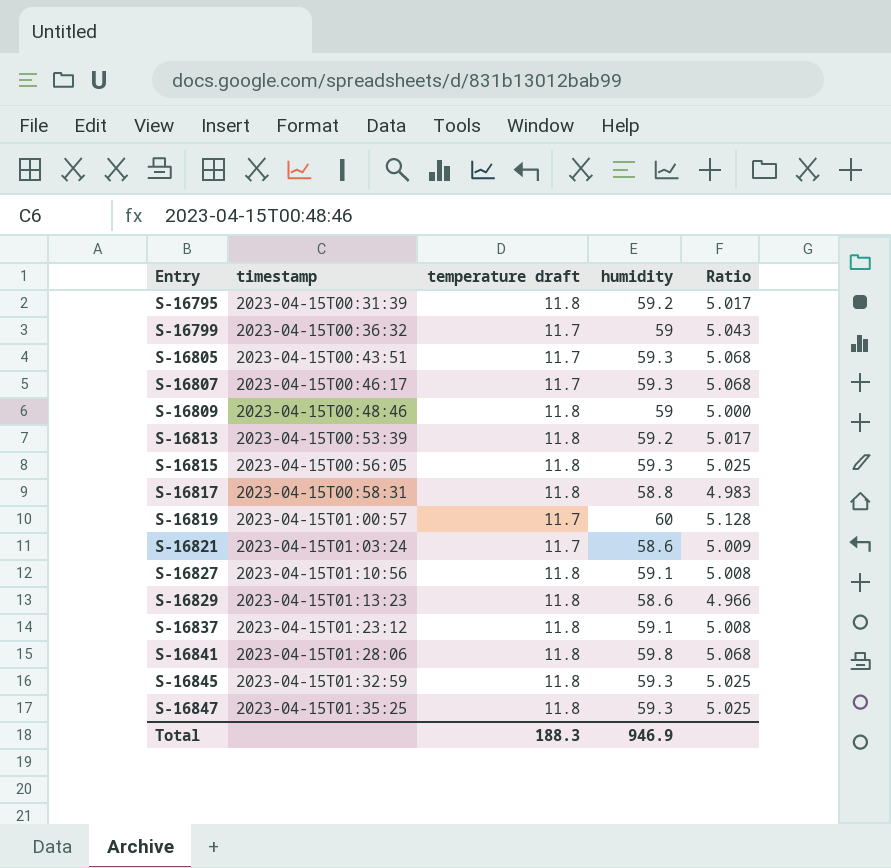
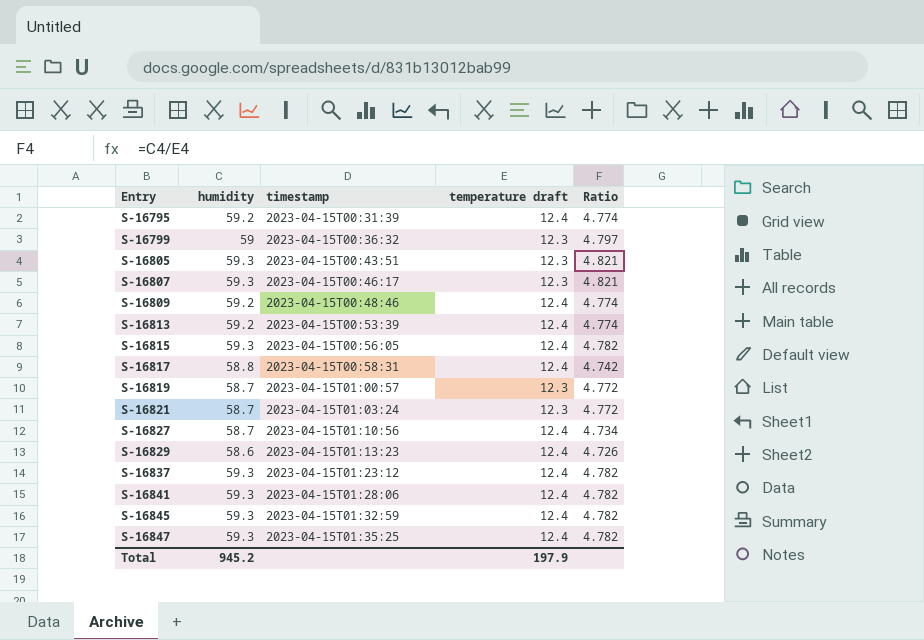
column humidity | position: 4 -> 2
S-16795 | temperature draft: 11.8 -> 12.4
S-16795 | Ratio: 5.017 -> 4.774
S-16799 | temperature draft: 11.7 -> 12.3
S-16799 | Ratio: 5.043 -> 4.797
S-16805 | temperature draft: 11.7 -> 12.3
S-16805 | Ratio: 5.068 -> 4.821
S-16807 | temperature draft: 11.7 -> 12.3
S-16807 | Ratio: 5.068 -> 4.821
S-16809 | humidity: 59 -> 59.2
S-16809 | temperature draft: 11.8 -> 12.4
S-16809 | Ratio: 5.000 -> 4.774
S-16813 | temperature draft: 11.8 -> 12.4
S-16813 | Ratio: 5.017 -> 4.774
S-16815 | temperature draft: 11.8 -> 12.4
S-16815 | Ratio: 5.025 -> 4.782
S-16817 | temperature draft: 11.8 -> 12.4
S-16817 | Ratio: 4.983 -> 4.742
S-16819 | humidity: 60 -> 58.7
S-16819 | temperature draft: 11.7 -> 12.3
S-16819 | Ratio: 5.128 -> 4.772
S-16821 | humidity: 58.6 -> 58.7
S-16821 | temperature draft: 11.7 -> 12.3
S-16821 | Ratio: 5.009 -> 4.772
S-16827 | humidity: 59.1 -> 58.7
S-16827 | temperature draft: 11.8 -> 12.4
S-16827 | Ratio: 5.008 -> 4.734
S-16829 | temperature draft: 11.8 -> 12.4
S-16829 | Ratio: 4.966 -> 4.726
S-16837 | humidity: 59.1 -> 59.3
S-16837 | temperature draft: 11.8 -> 12.4
S-16837 | Ratio: 5.008 -> 4.782
S-16841 | humidity: 59.8 -> 59.3
S-16841 | temperature draft: 11.8 -> 12.4
S-16841 | Ratio: 5.068 -> 4.782
S-16845 | temperature draft: 11.8 -> 12.4
S-16845 | Ratio: 5.025 -> 4.782
S-16847 | temperature draft: 11.8 -> 12.4
S-16847 | Ratio: 5.025 -> 4.782
Total | humidity: 946.9 -> 945.2
Total | temperature draft: 188.3 -> 197.9

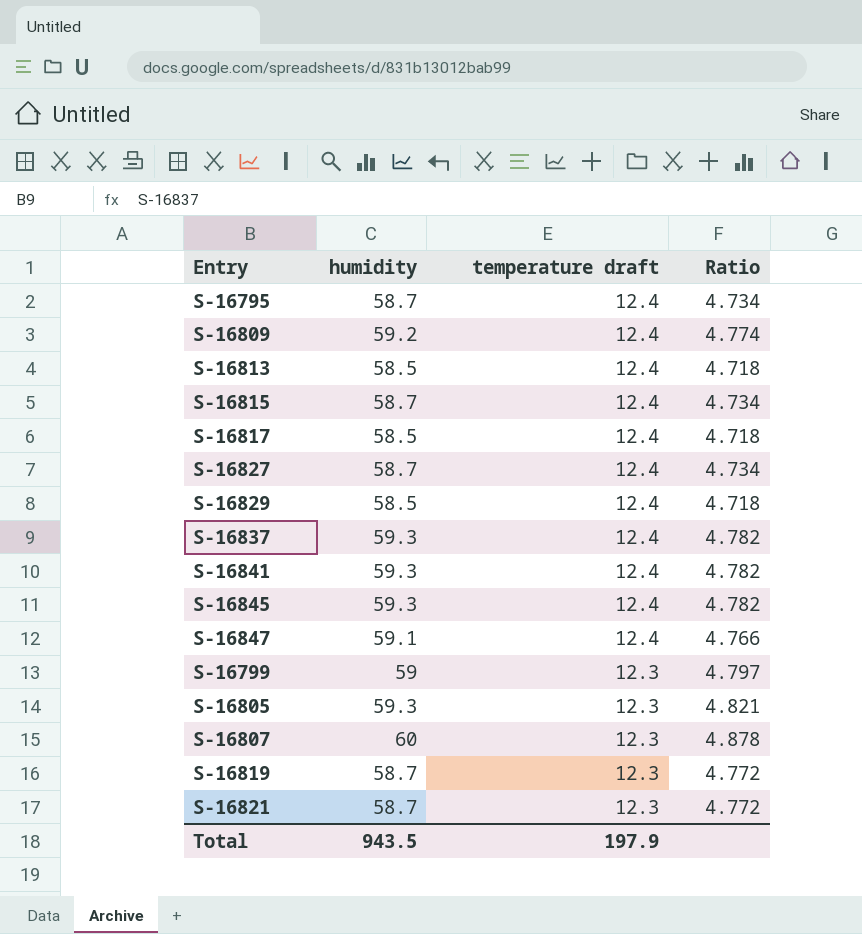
row order: Entry ascending -> temperature draft descending
column timestamp | position: 3 -> none
S-16795 | humidity: 59.2 -> 58.7
S-16795 | Ratio: 4.774 -> 4.734
S-16813 | humidity: 59.2 -> 58.5
S-16813 | Ratio: 4.774 -> 4.718
S-16815 | humidity: 59.3 -> 58.7
S-16815 | Ratio: 4.782 -> 4.734
S-16817 | humidity: 58.8 -> 58.5
S-16817 | Ratio: 4.742 -> 4.718
S-16829 | humidity: 58.6 -> 58.5
S-16829 | Ratio: 4.726 -> 4.718
S-16847 | humidity: 59.3 -> 59.1
S-16847 | Ratio: 4.782 -> 4.766
S-16807 | humidity: 59.3 -> 60
S-16807 | Ratio: 4.821 -> 4.878
Total | humidity: 945.2 -> 943.5

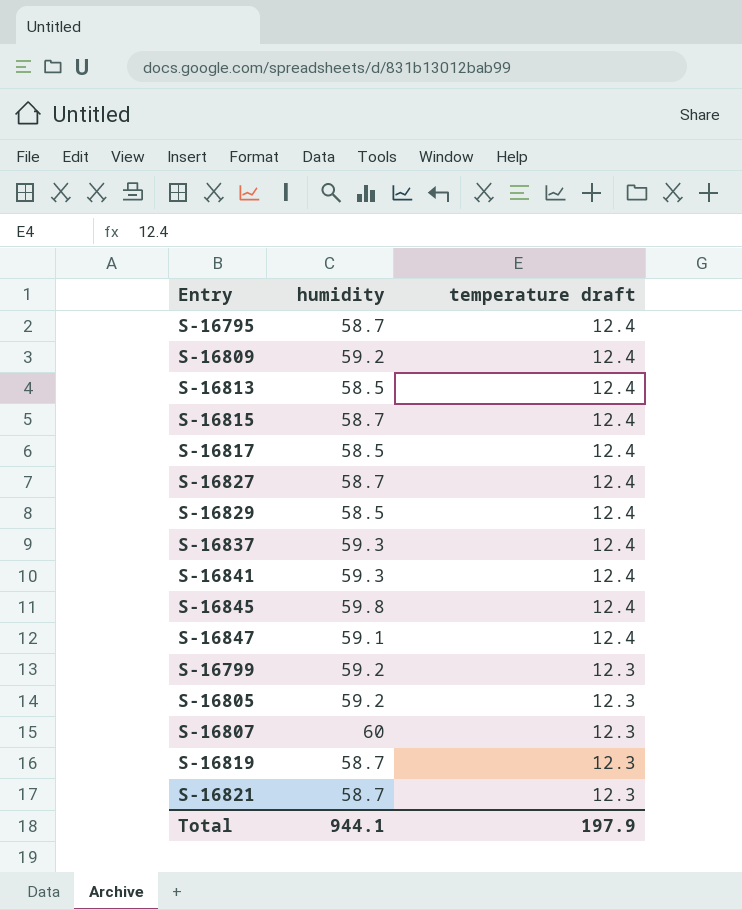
column Ratio | formula: [humidity] / [temperature draft] -> none
S-16845 | humidity: 59.3 -> 59.8
S-16799 | humidity: 59 -> 59.2
S-16805 | humidity: 59.3 -> 59.2
Total | humidity: 943.5 -> 944.1

